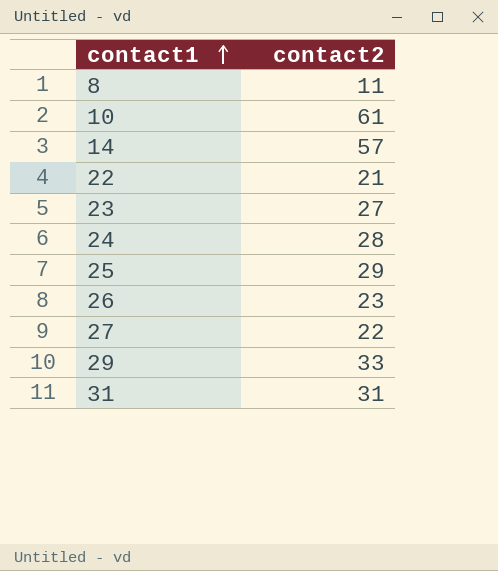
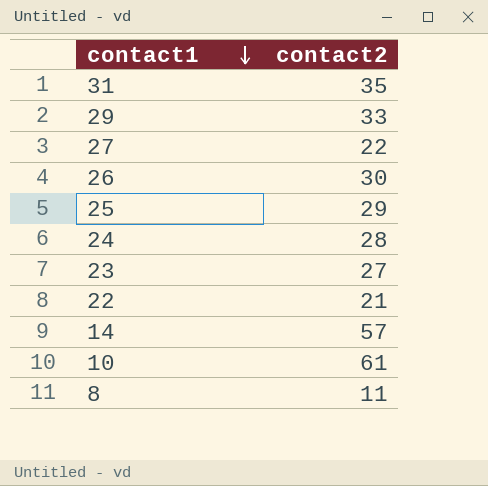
row order: contact1 ascending -> contact1 descending
31 | contact2: 31 -> 35
26 | contact2: 23 -> 30

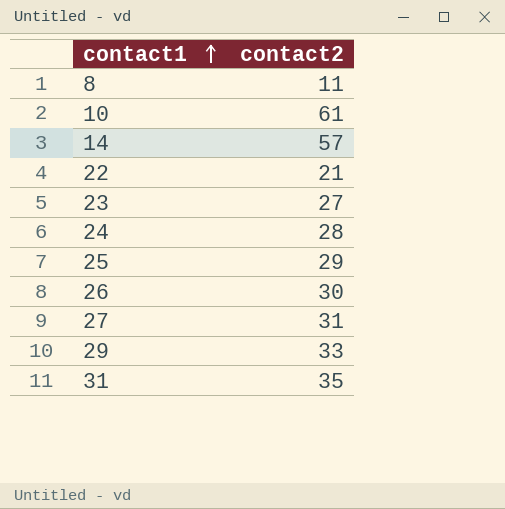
row order: contact1 descending -> contact1 ascending
27 | contact2: 22 -> 31

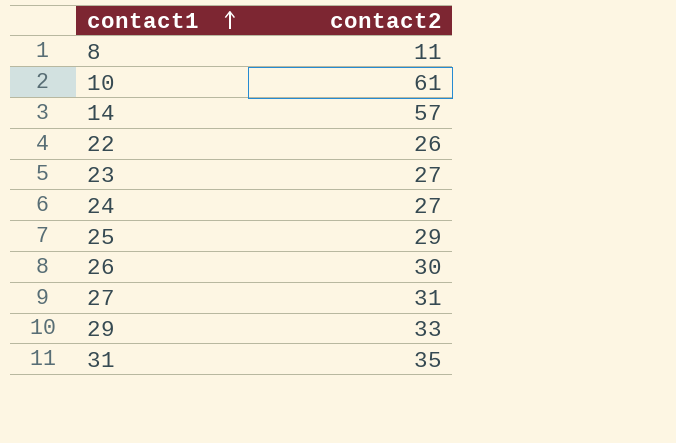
22 | contact2: 21 -> 26
24 | contact2: 28 -> 27

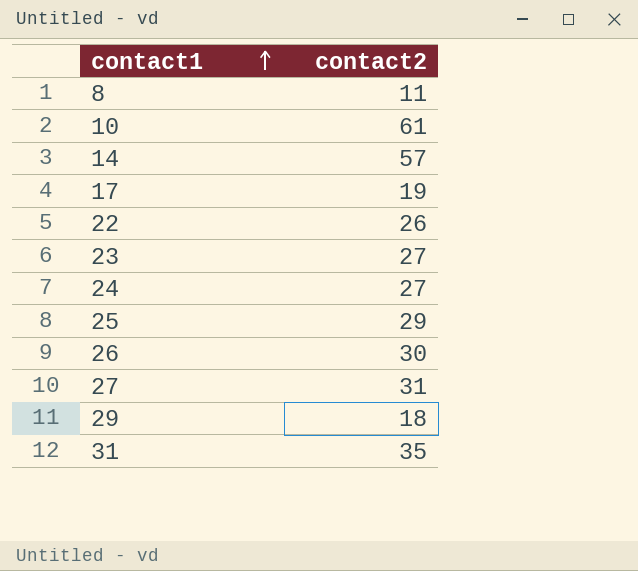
row 17: none -> 19
29 | contact2: 33 -> 18

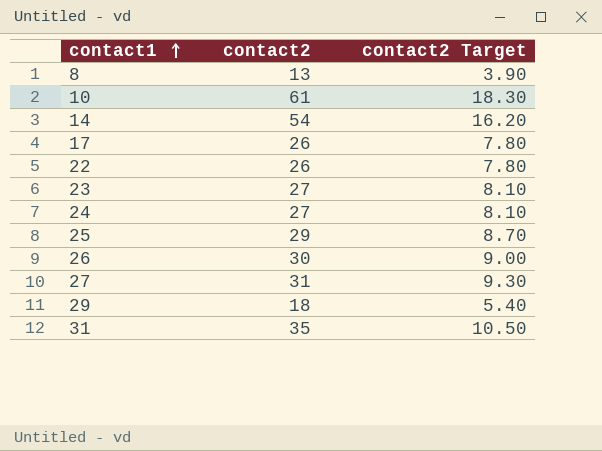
column contact2 Target | formula: none -> [contact2] * 0.3
8 | contact2: 11 -> 13
14 | contact2: 57 -> 54
17 | contact2: 19 -> 26

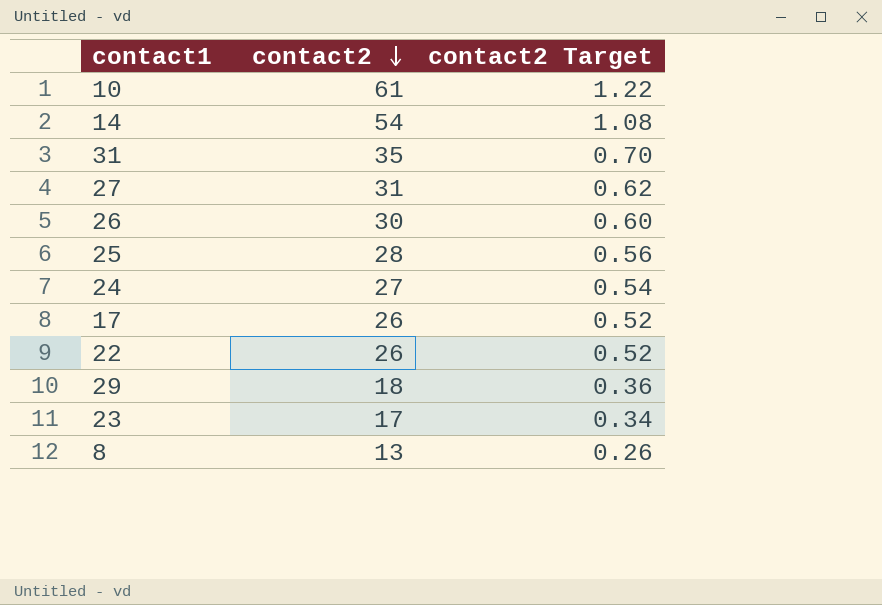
row order: contact1 ascending -> contact2 descending
column contact2 Target | formula: [contact2] * 0.3 -> [contact2] * 0.02
25 | contact2: 29 -> 28
23 | contact2: 27 -> 17

